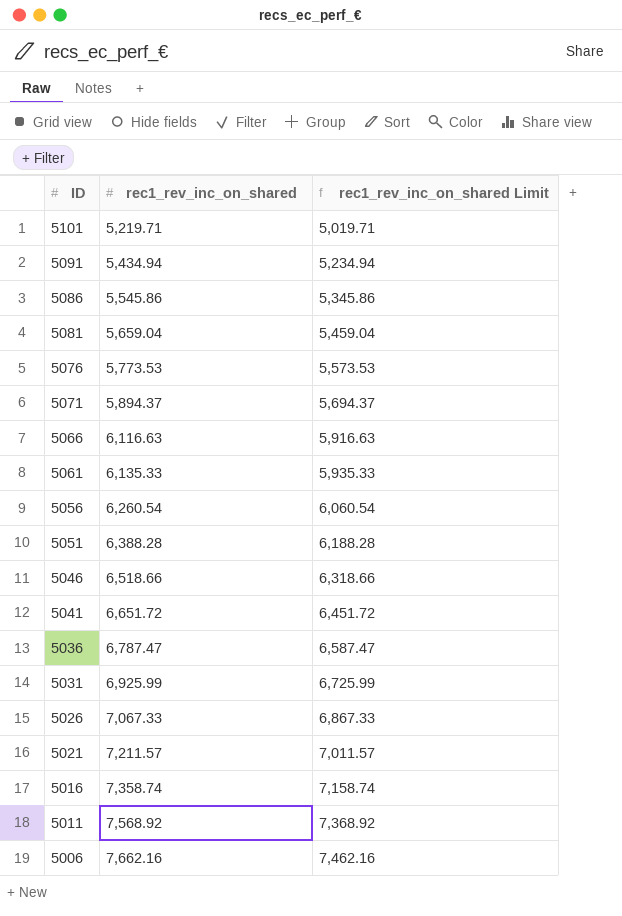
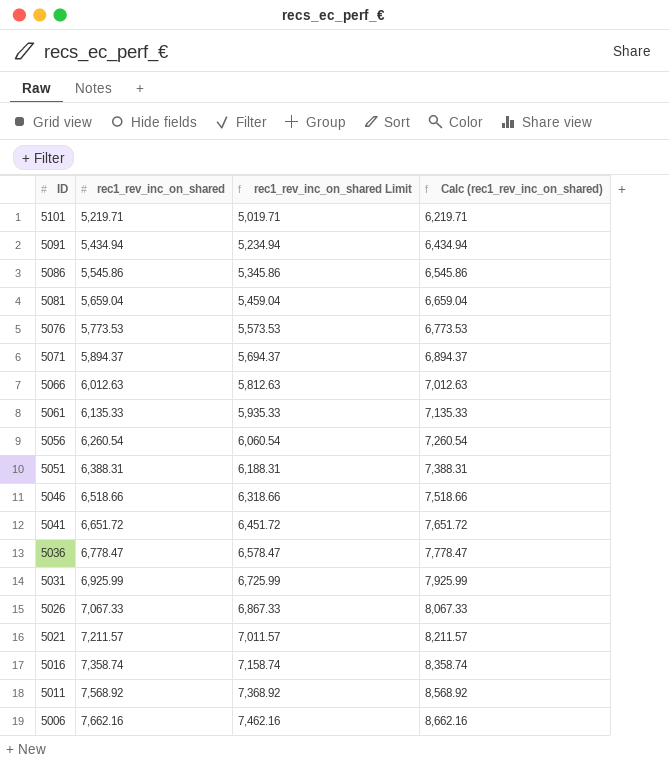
column Calc (rec1_rev_inc_on_shared) | formula: none -> [rec1_rev_inc_on_shared] + 1000
5066 | rec1_rev_inc_on_shared: 6,116.63 -> 6,012.63
5066 | rec1_rev_inc_on_shared Limit: 5,916.63 -> 5,812.63
5051 | rec1_rev_inc_on_shared: 6,388.28 -> 6,388.31
5051 | rec1_rev_inc_on_shared Limit: 6,188.28 -> 6,188.31
5036 | rec1_rev_inc_on_shared: 6,787.47 -> 6,778.47
5036 | rec1_rev_inc_on_shared Limit: 6,587.47 -> 6,578.47

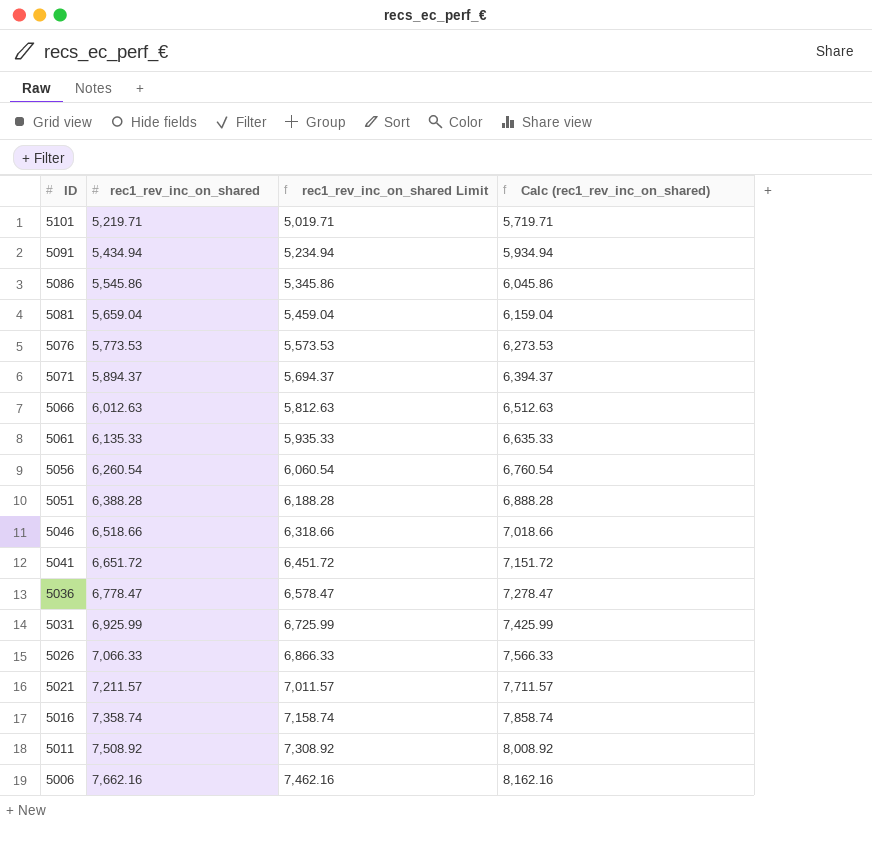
column Calc (rec1_rev_inc_on_shared) | formula: [rec1_rev_inc_on_shared] + 1000 -> [rec1_rev_inc_on_shared] + 500
5051 | rec1_rev_inc_on_shared: 6,388.31 -> 6,388.28
5051 | rec1_rev_inc_on_shared Limit: 6,188.31 -> 6,188.28
5026 | rec1_rev_inc_on_shared: 7,067.33 -> 7,066.33
5026 | rec1_rev_inc_on_shared Limit: 6,867.33 -> 6,866.33
5011 | rec1_rev_inc_on_shared: 7,568.92 -> 7,508.92
5011 | rec1_rev_inc_on_shared Limit: 7,368.92 -> 7,308.92

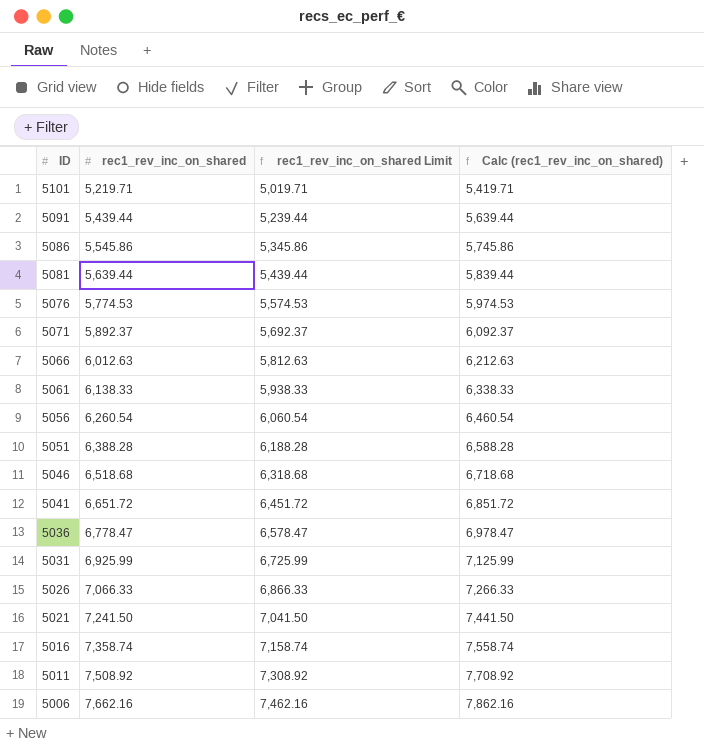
column Calc (rec1_rev_inc_on_shared) | formula: [rec1_rev_inc_on_shared] + 500 -> [rec1_rev_inc_on_shared] + 200
5091 | rec1_rev_inc_on_shared: 5,434.94 -> 5,439.44
5091 | rec1_rev_inc_on_shared Limit: 5,234.94 -> 5,239.44
5081 | rec1_rev_inc_on_shared: 5,659.04 -> 5,639.44
5081 | rec1_rev_inc_on_shared Limit: 5,459.04 -> 5,439.44
5076 | rec1_rev_inc_on_shared: 5,773.53 -> 5,774.53
5076 | rec1_rev_inc_on_shared Limit: 5,573.53 -> 5,574.53
5071 | rec1_rev_inc_on_shared: 5,894.37 -> 5,892.37
5071 | rec1_rev_inc_on_shared Limit: 5,694.37 -> 5,692.37
5061 | rec1_rev_inc_on_shared: 6,135.33 -> 6,138.33
5061 | rec1_rev_inc_on_shared Limit: 5,935.33 -> 5,938.33
5046 | rec1_rev_inc_on_shared: 6,518.66 -> 6,518.68
5046 | rec1_rev_inc_on_shared Limit: 6,318.66 -> 6,318.68
5021 | rec1_rev_inc_on_shared: 7,211.57 -> 7,241.50
5021 | rec1_rev_inc_on_shared Limit: 7,011.57 -> 7,041.50

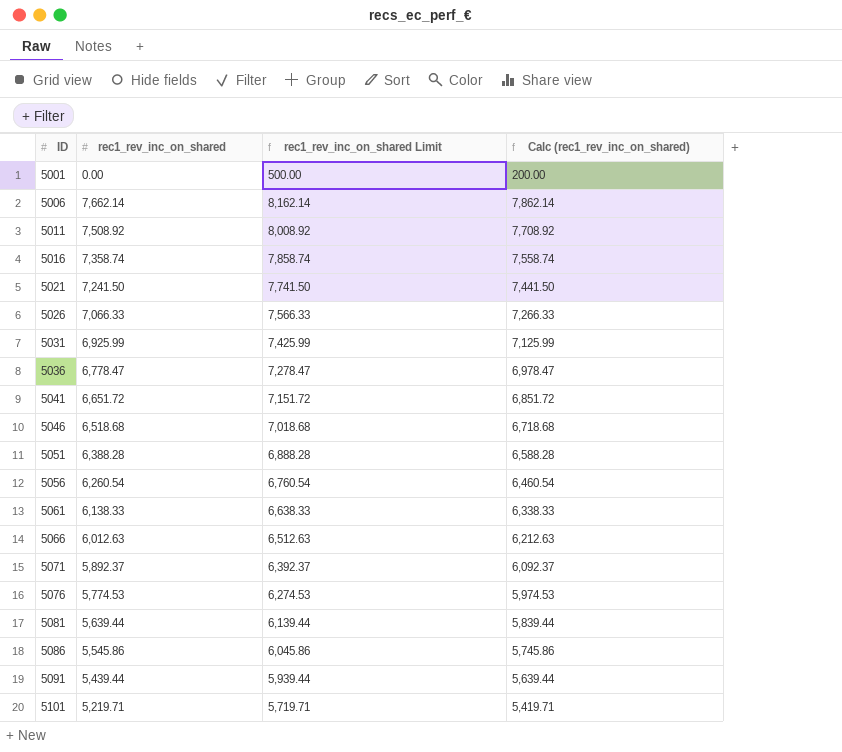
row order: ID descending -> ID ascending
column rec1_rev_inc_on_shared Limit | formula: [rec1_rev_inc_on_shared] - 200 -> [rec1_rev_inc_on_shared] + 500
row 5001: none -> 0.00 | 500.00 | 200.00
5006 | rec1_rev_inc_on_shared: 7,662.16 -> 7,662.14
5006 | Calc (rec1_rev_inc_on_shared): 7,862.16 -> 7,862.14

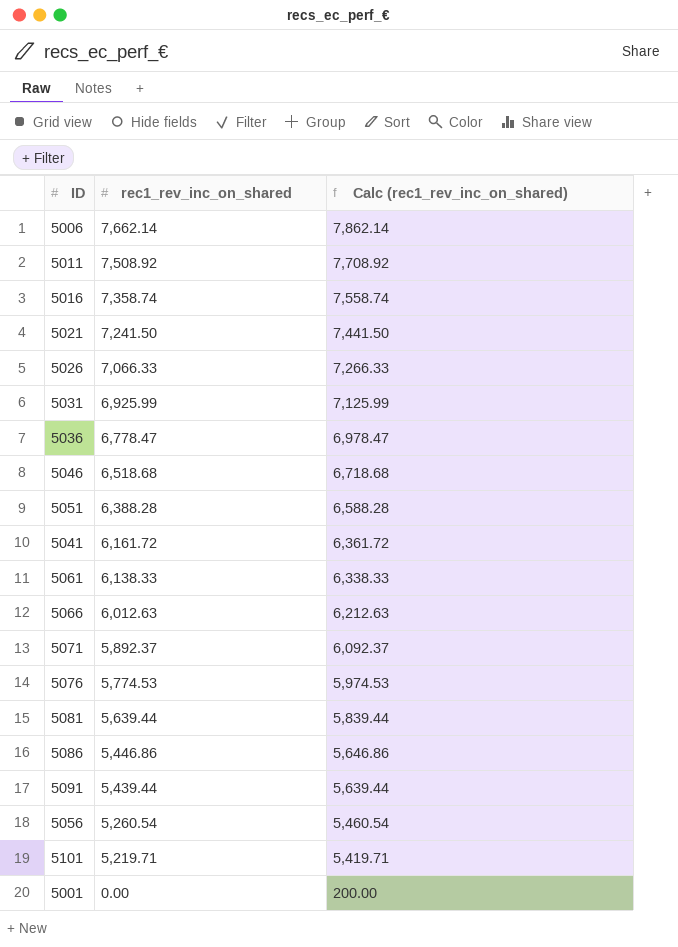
row order: ID ascending -> rec1_rev_inc_on_shared descending
column rec1_rev_inc_on_shared Limit | formula: [rec1_rev_inc_on_shared] + 500 -> none
5041 | rec1_rev_inc_on_shared: 6,651.72 -> 6,161.72
5041 | Calc (rec1_rev_inc_on_shared): 6,851.72 -> 6,361.72
5086 | rec1_rev_inc_on_shared: 5,545.86 -> 5,446.86
5086 | Calc (rec1_rev_inc_on_shared): 5,745.86 -> 5,646.86
5056 | rec1_rev_inc_on_shared: 6,260.54 -> 5,260.54
5056 | Calc (rec1_rev_inc_on_shared): 6,460.54 -> 5,460.54

